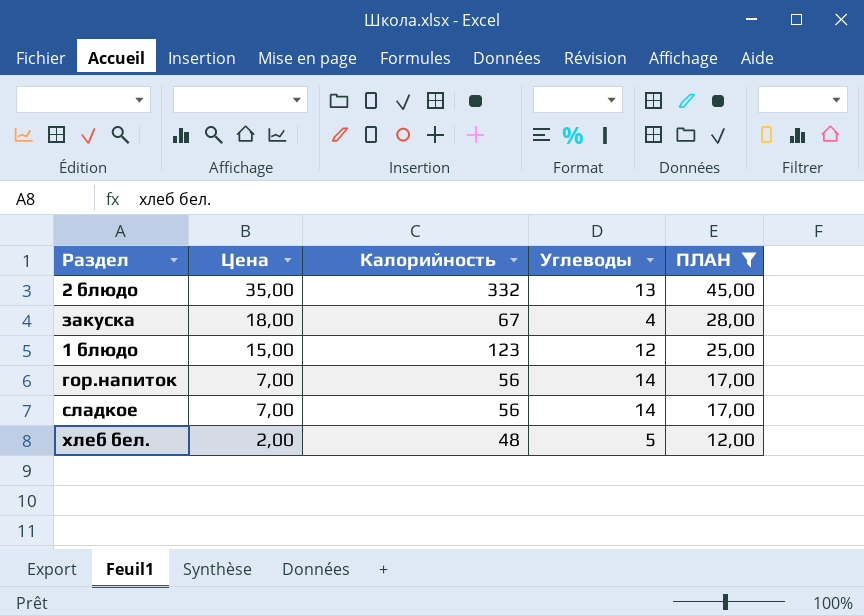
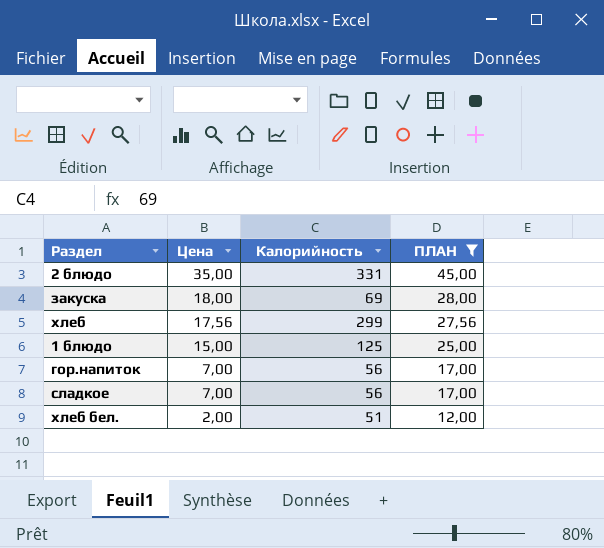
column Углеводы | position: 4 -> none
2 блюдо | Калорийность: 332 -> 331
закуска | Калорийность: 67 -> 69
row хлеб: none -> 17,56 | 299 | 27,56
1 блюдо | Калорийность: 123 -> 125
хлеб бел. | Калорийность: 48 -> 51

